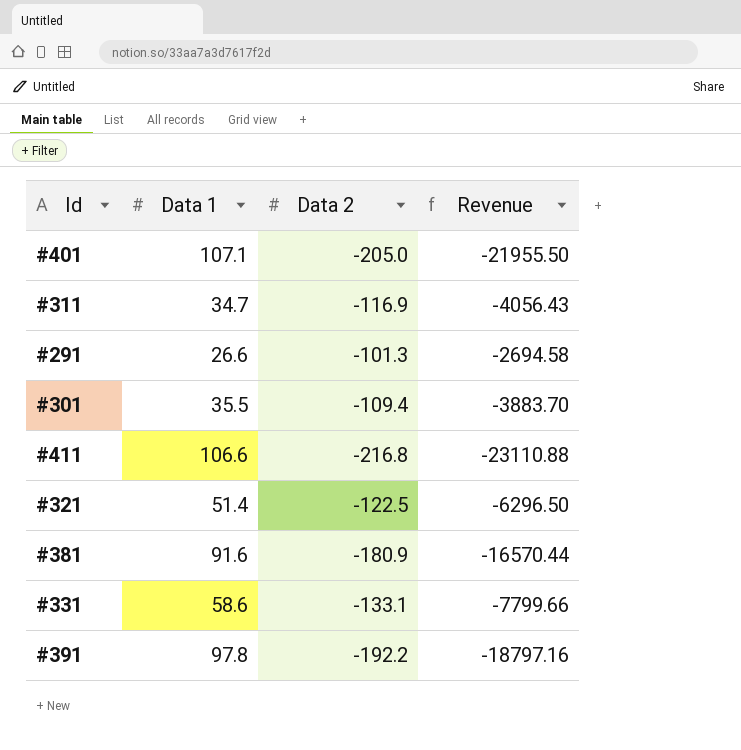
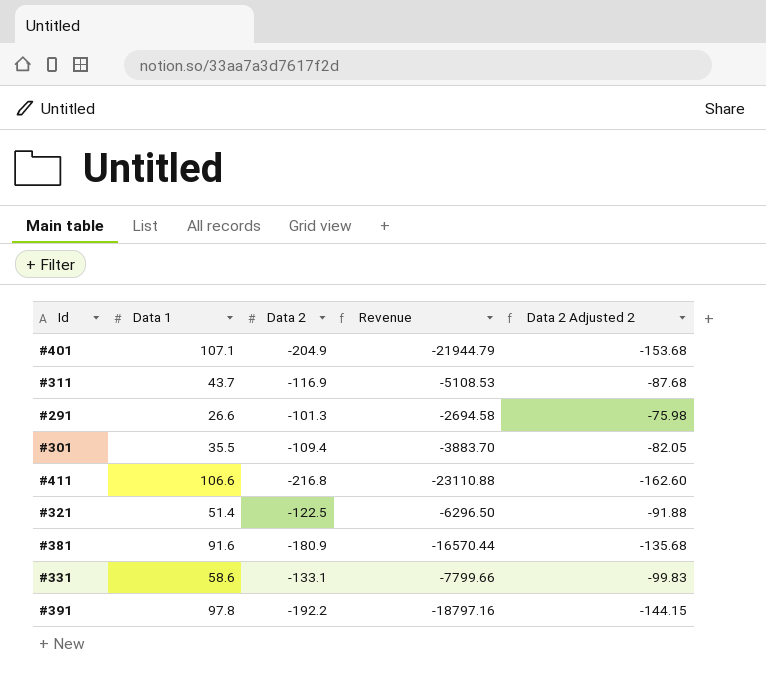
column Data 2 Adjusted 2 | formula: none -> [Data 2] * 0.75
#401 | Data 2: -205.0 -> -204.9
#401 | Revenue: -21955.50 -> -21944.79
#311 | Data 1: 34.7 -> 43.7
#311 | Revenue: -4056.43 -> -5108.53

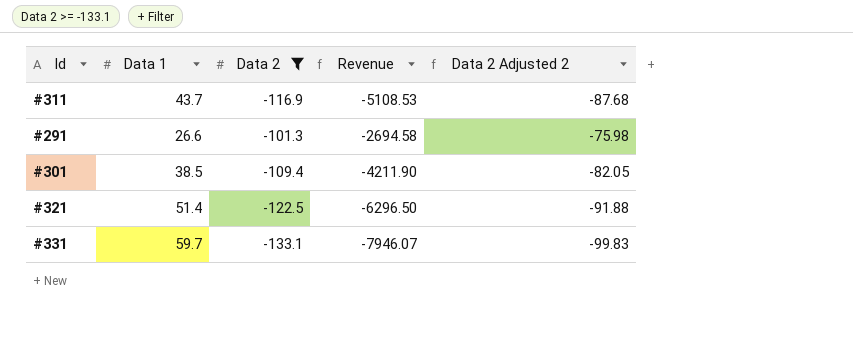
filter: none -> Data 2 >= -133.1
#301 | Data 1: 35.5 -> 38.5
#301 | Revenue: -3883.70 -> -4211.90
#331 | Data 1: 58.6 -> 59.7
#331 | Revenue: -7799.66 -> -7946.07

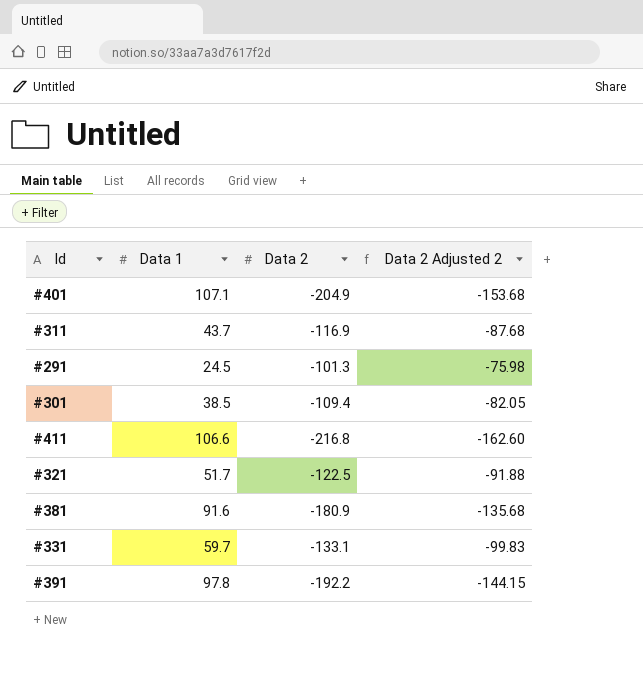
filter: Data 2 >= -133.1 -> none
column Revenue | formula: [Data 1] * [Data 2] -> none
#291 | Data 1: 26.6 -> 24.5
#321 | Data 1: 51.4 -> 51.7

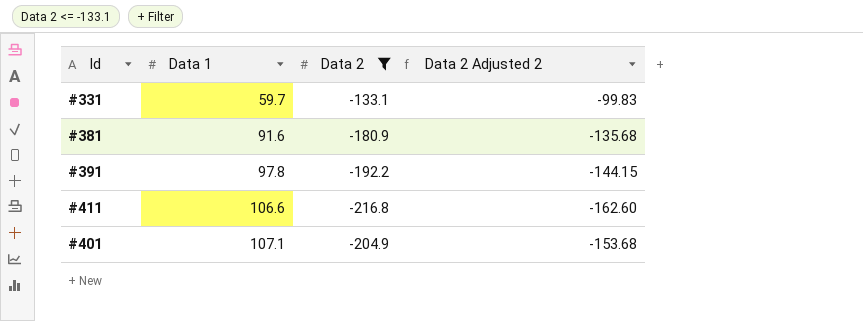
filter: none -> Data 2 <= -133.1
row order: none -> Data 1 ascending

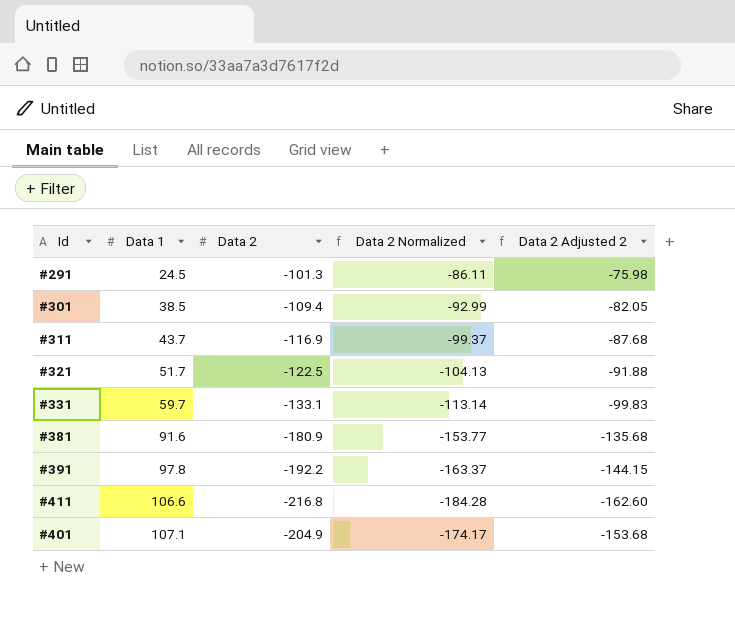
filter: Data 2 <= -133.1 -> none
column Data 2 Normalized | formula: none -> [Data 2] * 0.85

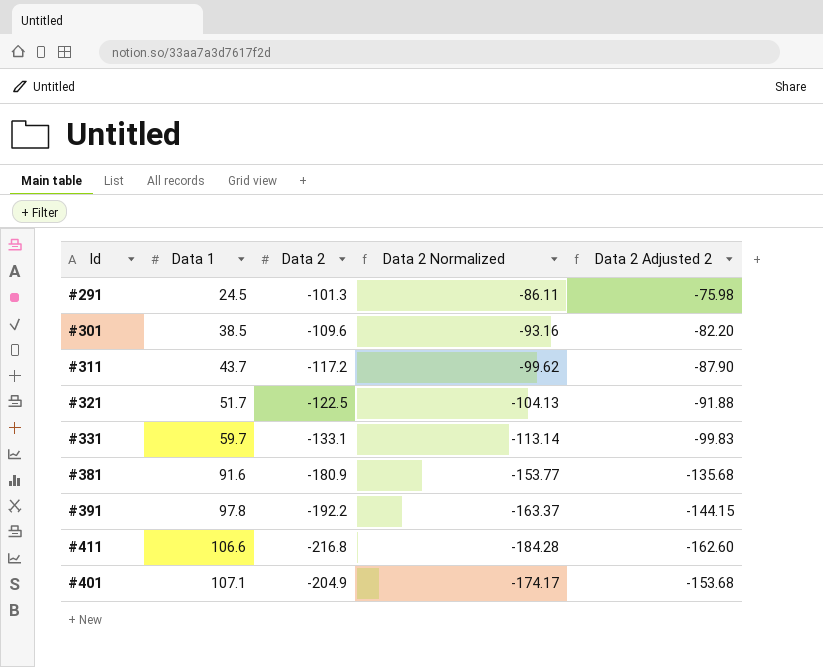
#301 | Data 2: -109.4 -> -109.6
#301 | Data 2 Normalized: -92.99 -> -93.16
#301 | Data 2 Adjusted 2: -82.05 -> -82.20
#311 | Data 2: -116.9 -> -117.2
#311 | Data 2 Normalized: -99.37 -> -99.62
#311 | Data 2 Adjusted 2: -87.68 -> -87.90

